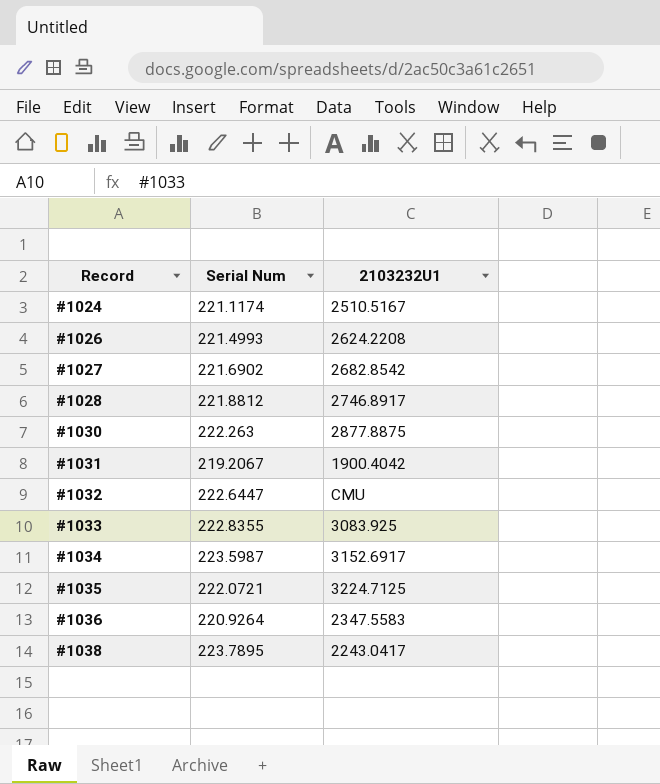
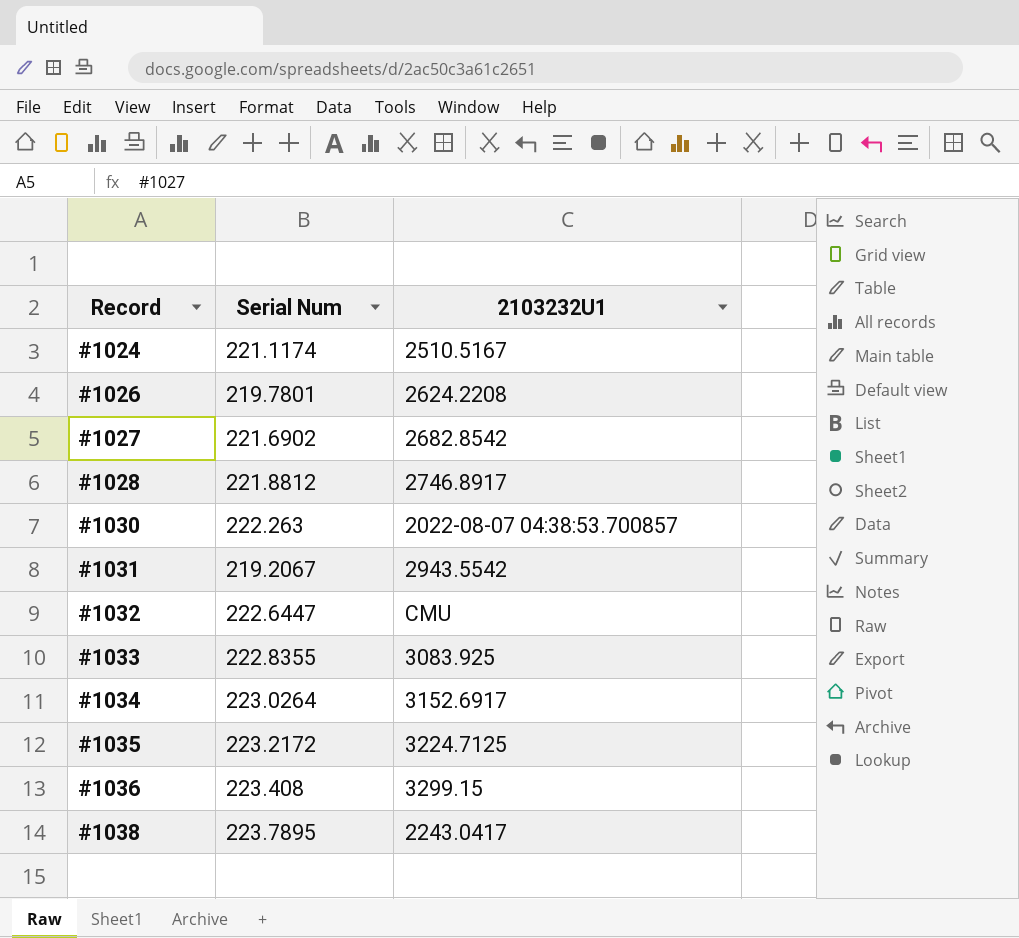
#1026 | Serial Num: 221.4993 -> 219.7801
#1030 | 2103232U1: 2877.8875 -> 2022-08-07 04:38:53.700857
#1031 | 2103232U1: 1900.4042 -> 2943.5542
#1034 | Serial Num: 223.5987 -> 223.0264
#1035 | Serial Num: 222.0721 -> 223.2172
#1036 | Serial Num: 220.9264 -> 223.408
#1036 | 2103232U1: 2347.5583 -> 3299.15

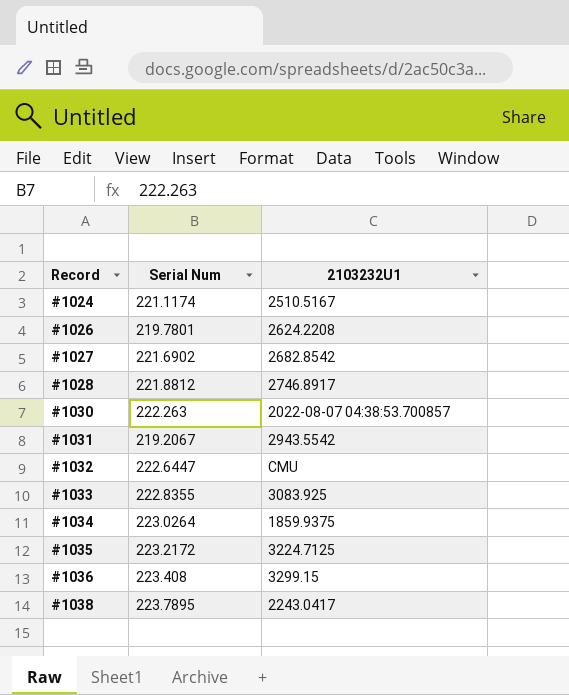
#1034 | 2103232U1: 3152.6917 -> 1859.9375

